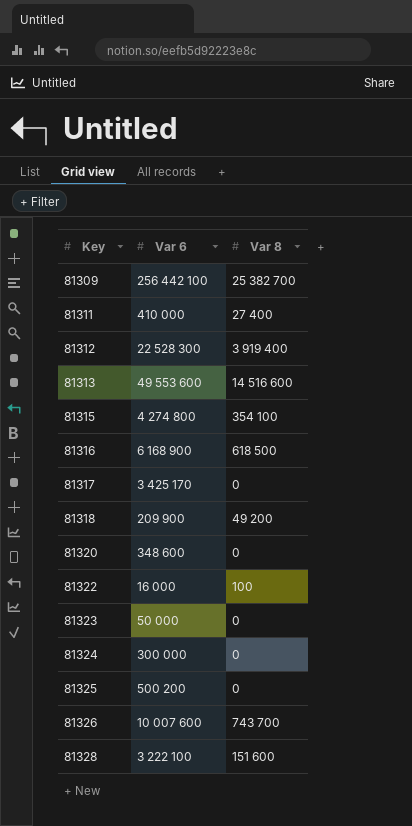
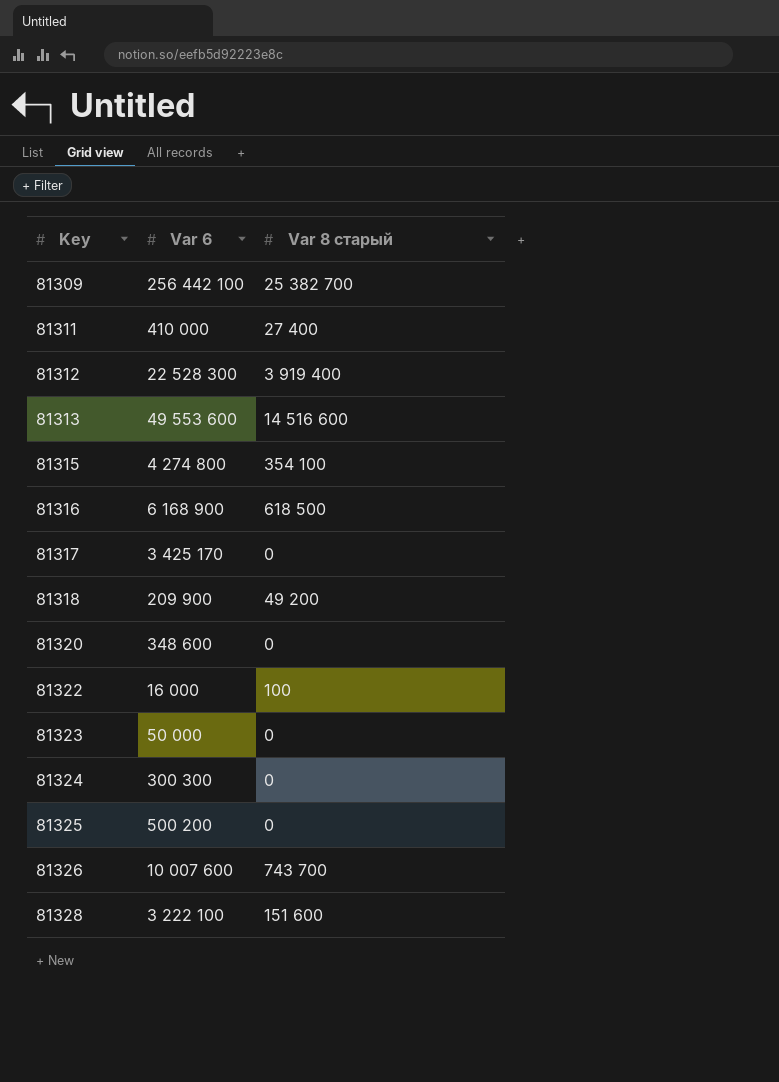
column name: Var 8 -> Var 8 старый
81324 | Var 6: 300 000 -> 300 300

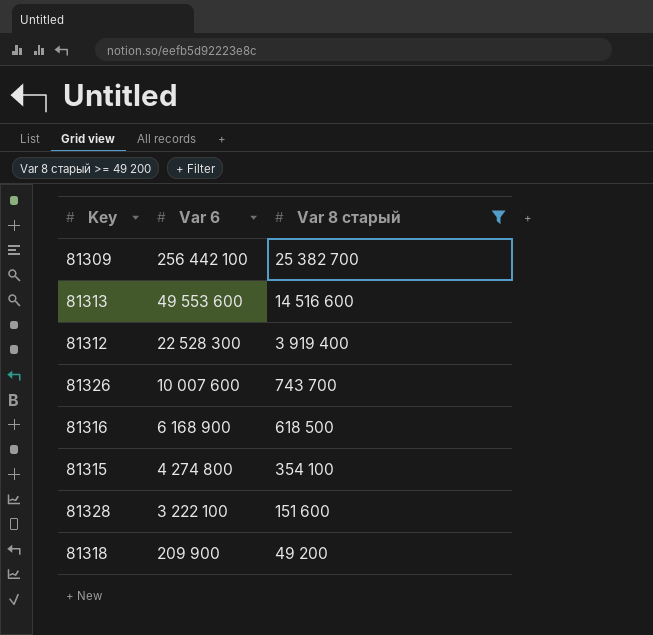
filter: none -> Var 8 старый >= 49 200
row order: Key ascending -> Var 6 descending

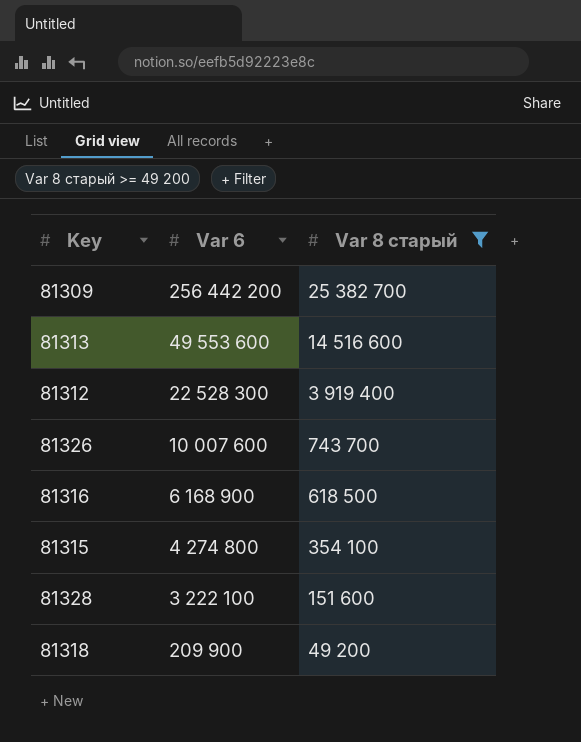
81309 | Var 6: 256 442 100 -> 256 442 200

